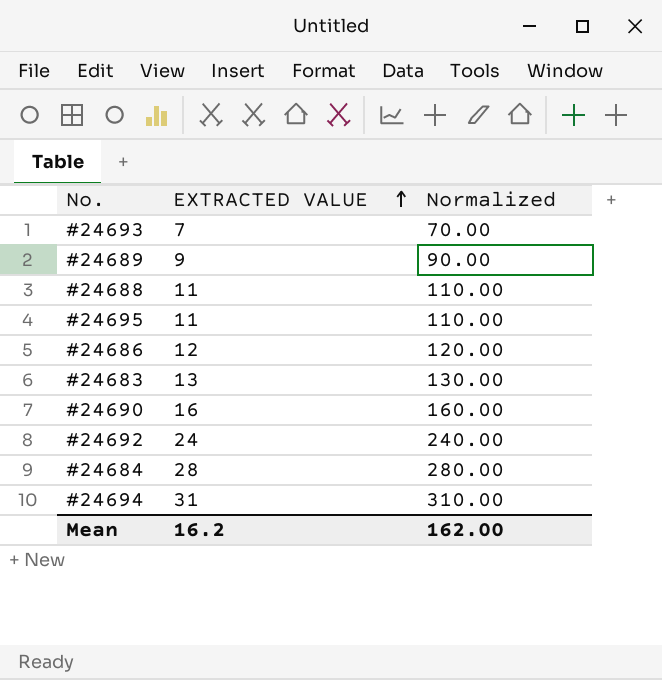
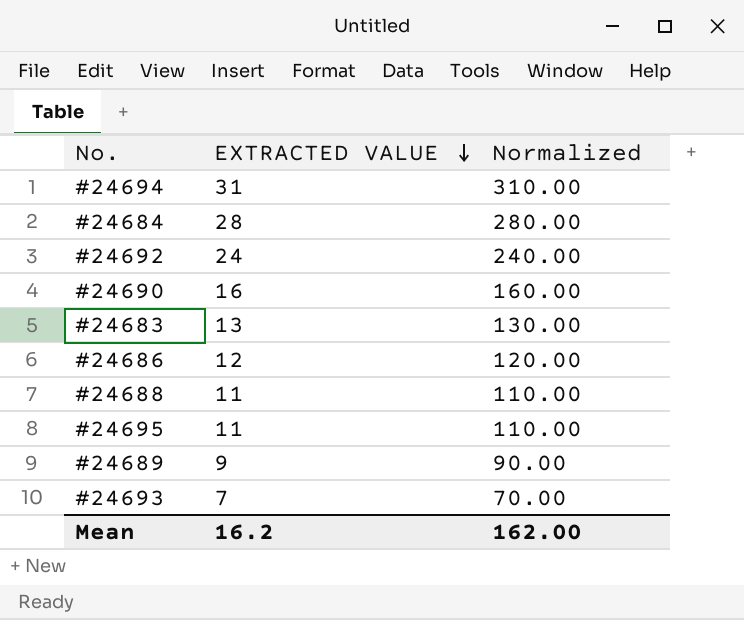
row order: EXTRACTED VALUE ascending -> EXTRACTED VALUE descending

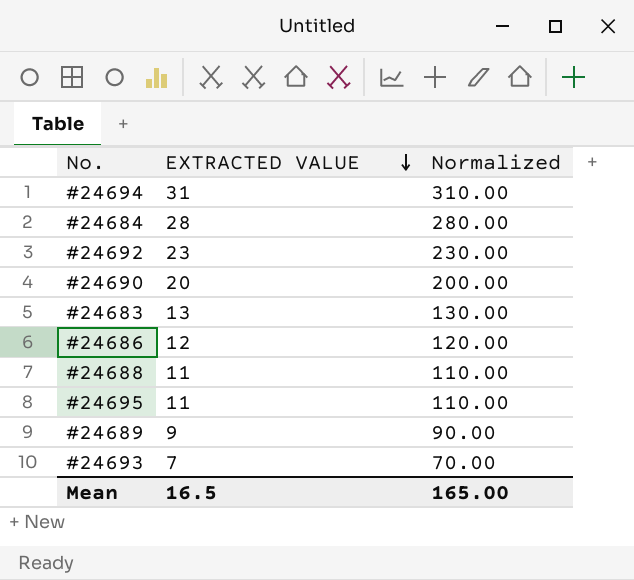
#24692 | EXTRACTED VALUE: 24 -> 23
#24692 | Normalized: 240.00 -> 230.00
#24690 | EXTRACTED VALUE: 16 -> 20
#24690 | Normalized: 160.00 -> 200.00
Mean | EXTRACTED VALUE: 16.2 -> 16.5
Mean | Normalized: 162.00 -> 165.00

